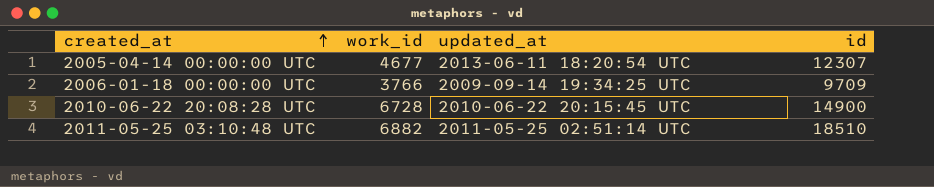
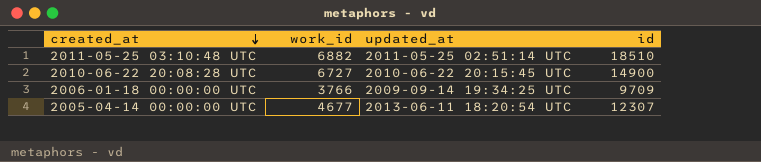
row order: created_at ascending -> created_at descending
2010-06-22 20:08:28 UTC | work_id: 6728 -> 6727

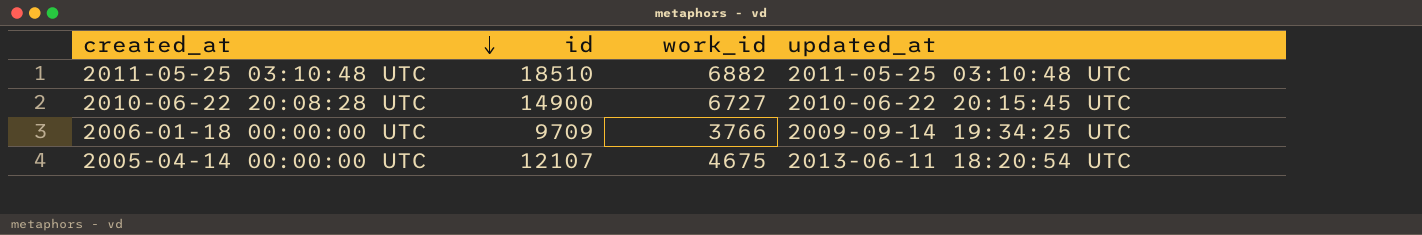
column id | position: 4 -> 2
2011-05-25 03:10:48 UTC | updated_at: 2011-05-25 02:51:14 UTC -> 2011-05-25 03:10:48 UTC
2005-04-14 00:00:00 UTC | id: 12307 -> 12107
2005-04-14 00:00:00 UTC | work_id: 4677 -> 4675

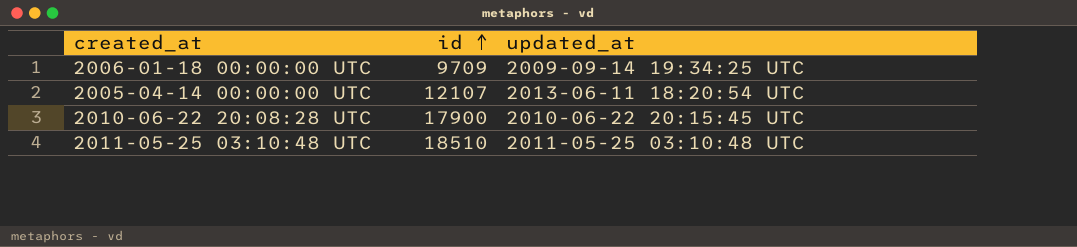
row order: created_at descending -> id ascending
column work_id | position: 3 -> none
2010-06-22 20:08:28 UTC | id: 14900 -> 17900

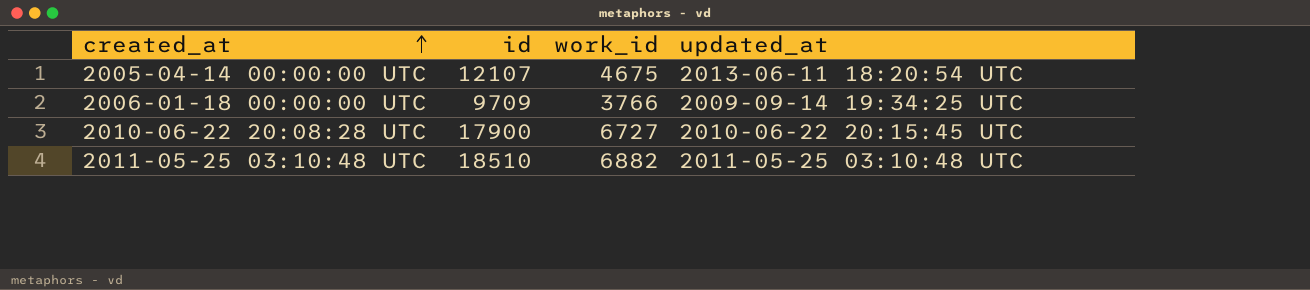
row order: id ascending -> created_at ascending
column work_id | position: none -> 3

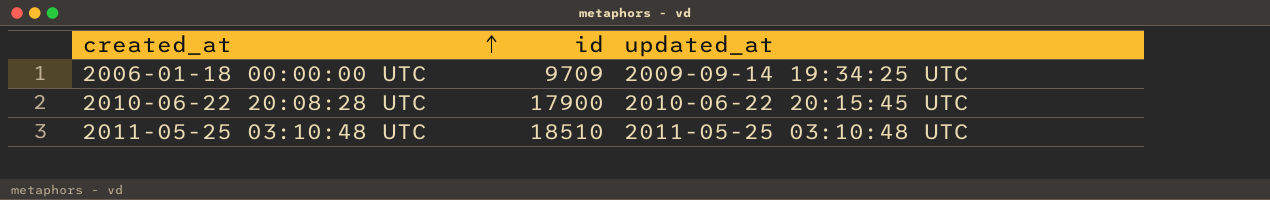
column work_id | position: 3 -> none
row 2005-04-14 00:00:00 UTC: 12107 | 4675 | 2013-06-11 18:20:54 UTC -> none

